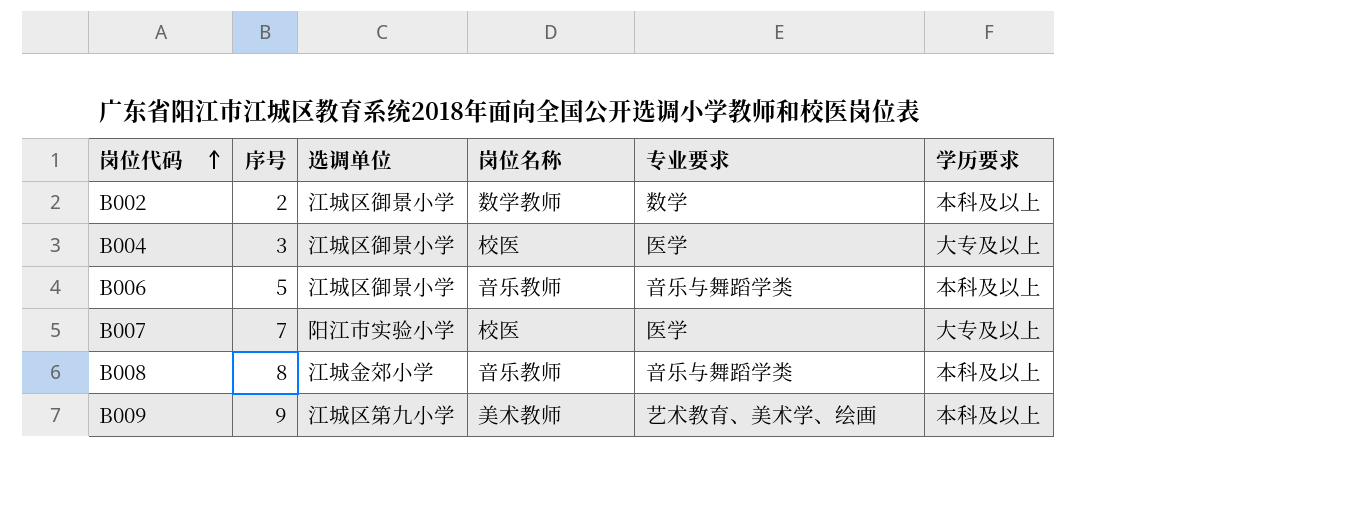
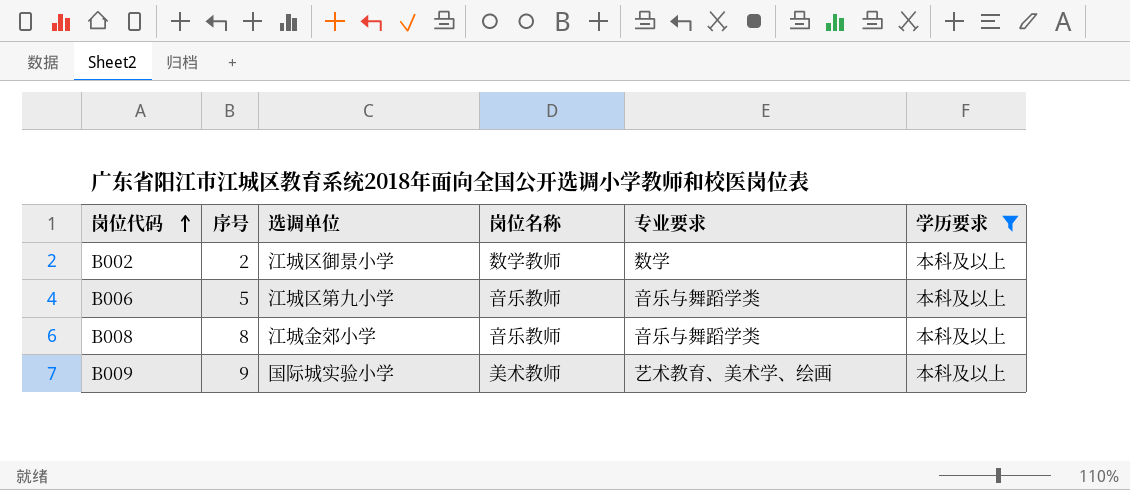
filter: none -> 学历要求 = 本科及以上
B006 | 选调单位: 江城区御景小学 -> 江城区第九小学
B009 | 选调单位: 江城区第九小学 -> 国际城实验小学

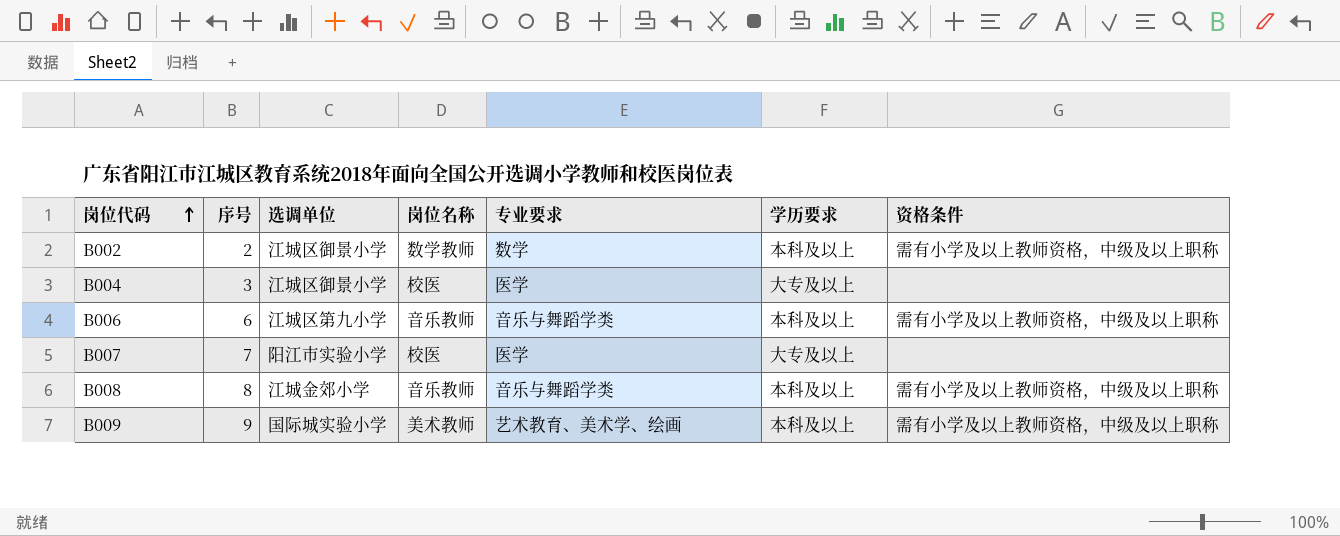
filter: 学历要求 = 本科及以上 -> none
column 资格条件 | position: none -> 7
B006 | 序号: 5 -> 6

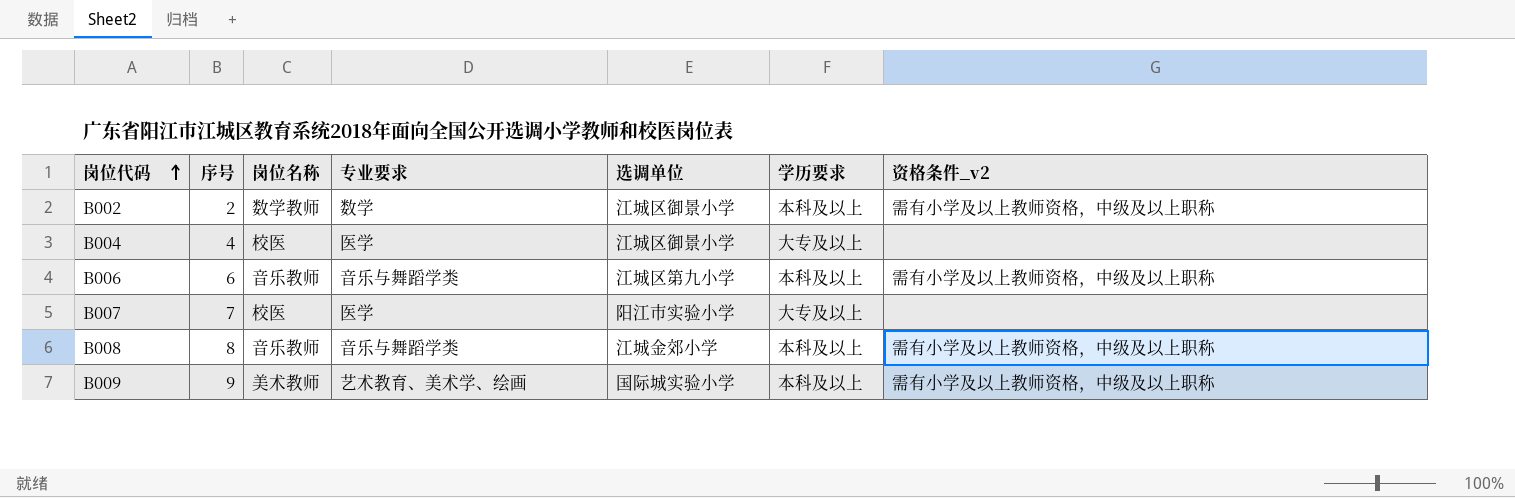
column 选调单位 | position: 3 -> 5
column name: 资格条件 -> 资格条件_v2
B004 | 序号: 3 -> 4

